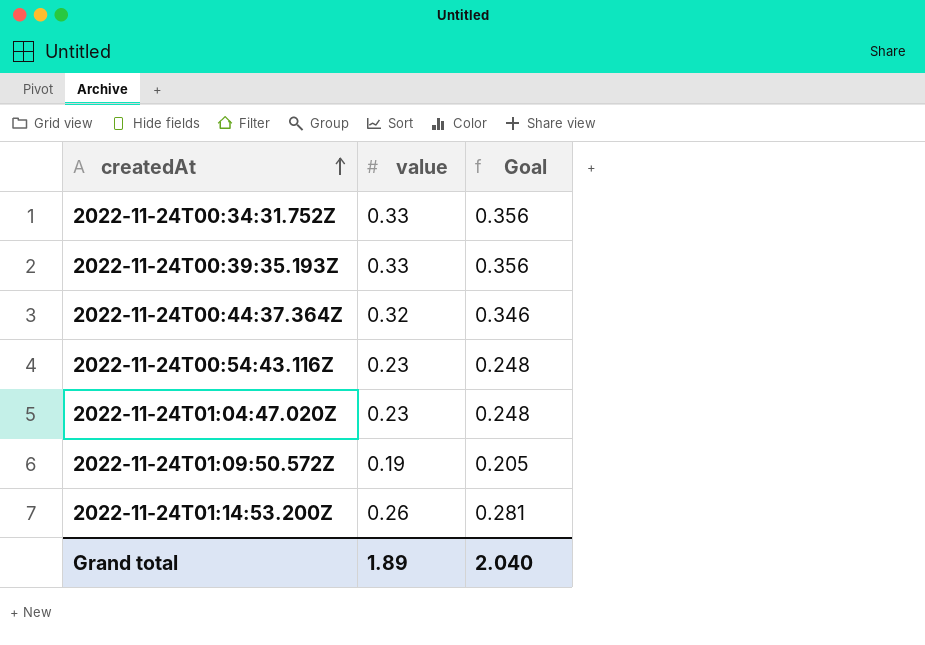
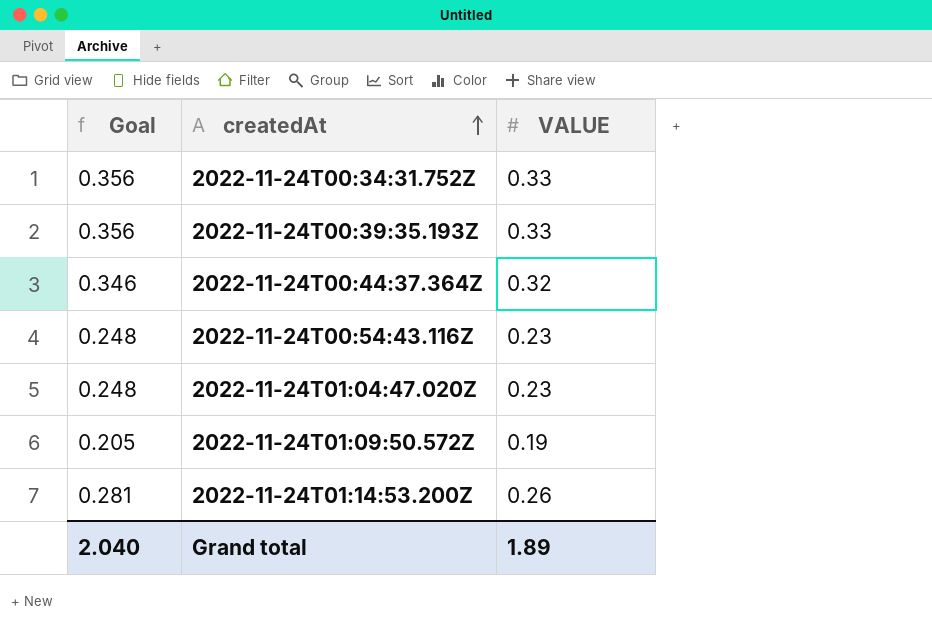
column Goal | position: 3 -> 1
column name: value -> VALUE

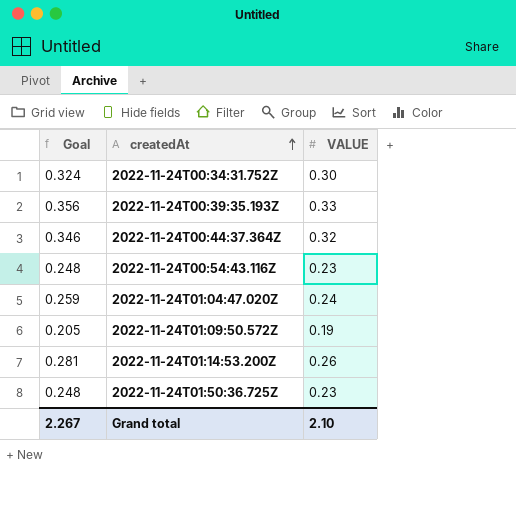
2022-11-24T00:34:31.752Z | Goal: 0.356 -> 0.324
2022-11-24T00:34:31.752Z | VALUE: 0.33 -> 0.30
2022-11-24T01:04:47.020Z | Goal: 0.248 -> 0.259
2022-11-24T01:04:47.020Z | VALUE: 0.23 -> 0.24
row 2022-11-24T01:50:36.725Z: none -> 0.248 | 0.23
Grand total | Goal: 2.040 -> 2.267
Grand total | VALUE: 1.89 -> 2.10

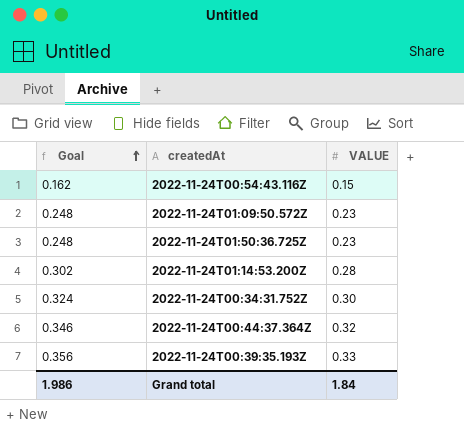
row order: createdAt ascending -> Goal ascending
row 2022-11-24T01:04:47.020Z: 0.259 | 0.24 -> none
2022-11-24T00:54:43.116Z | Goal: 0.248 -> 0.162
2022-11-24T00:54:43.116Z | VALUE: 0.23 -> 0.15
2022-11-24T01:09:50.572Z | Goal: 0.205 -> 0.248
2022-11-24T01:09:50.572Z | VALUE: 0.19 -> 0.23
2022-11-24T01:14:53.200Z | Goal: 0.281 -> 0.302
2022-11-24T01:14:53.200Z | VALUE: 0.26 -> 0.28
Grand total | Goal: 2.267 -> 1.986
Grand total | VALUE: 2.10 -> 1.84

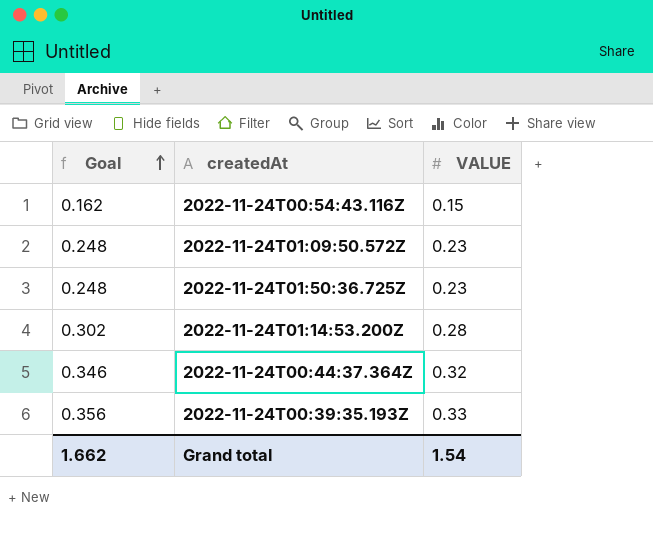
row 2022-11-24T00:34:31.752Z: 0.324 | 0.30 -> none
Grand total | Goal: 1.986 -> 1.662
Grand total | VALUE: 1.84 -> 1.54

